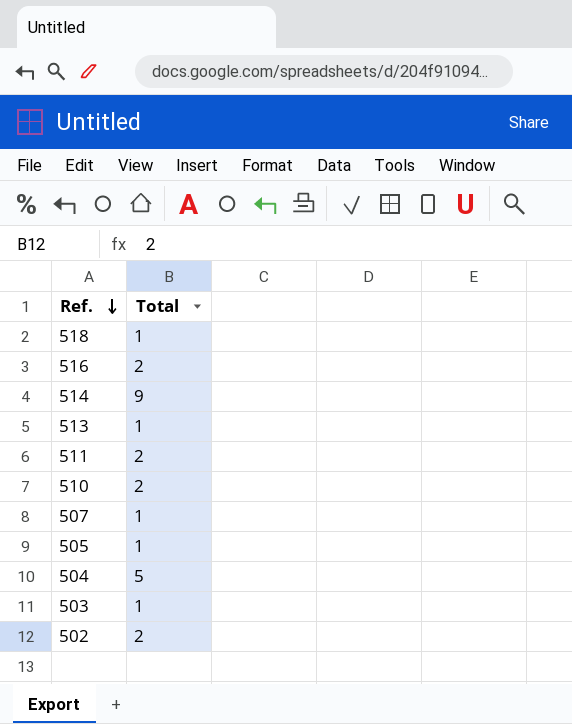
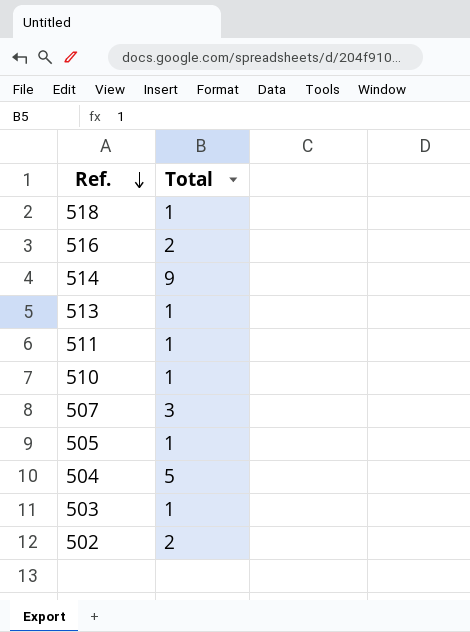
511 | Total: 2 -> 1
510 | Total: 2 -> 1
507 | Total: 1 -> 3

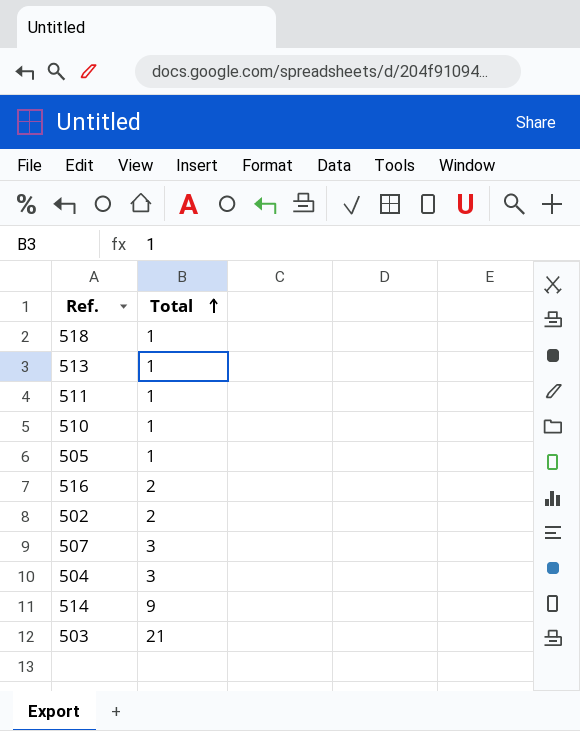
row order: Ref. descending -> Total ascending
504 | Total: 5 -> 3
503 | Total: 1 -> 21

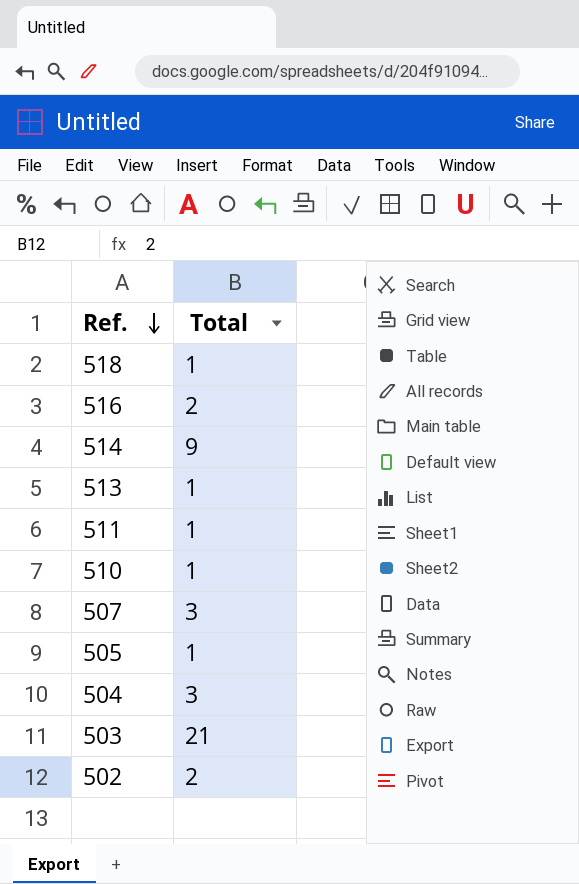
row order: Total ascending -> Ref. descending

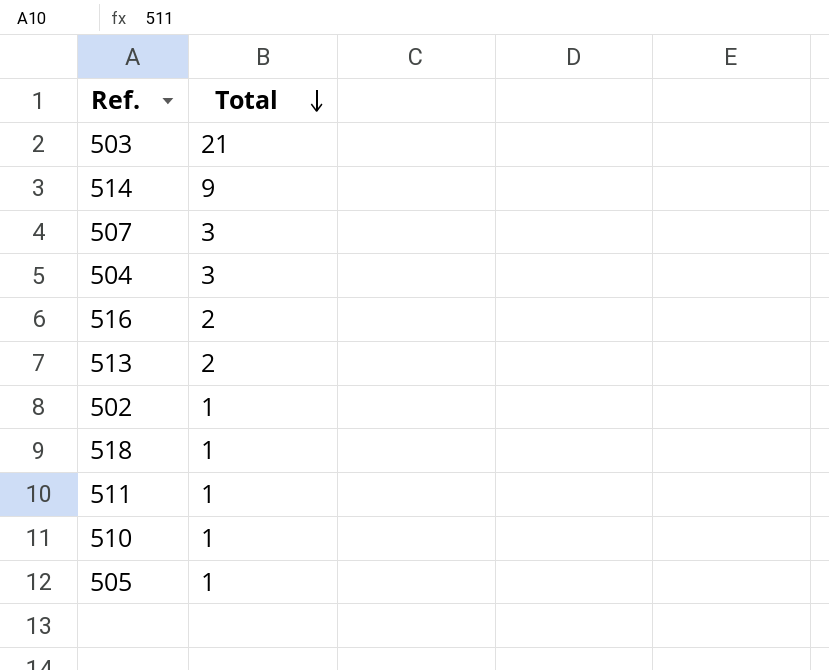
row order: Ref. descending -> Total descending
513 | Total: 1 -> 2
502 | Total: 2 -> 1

